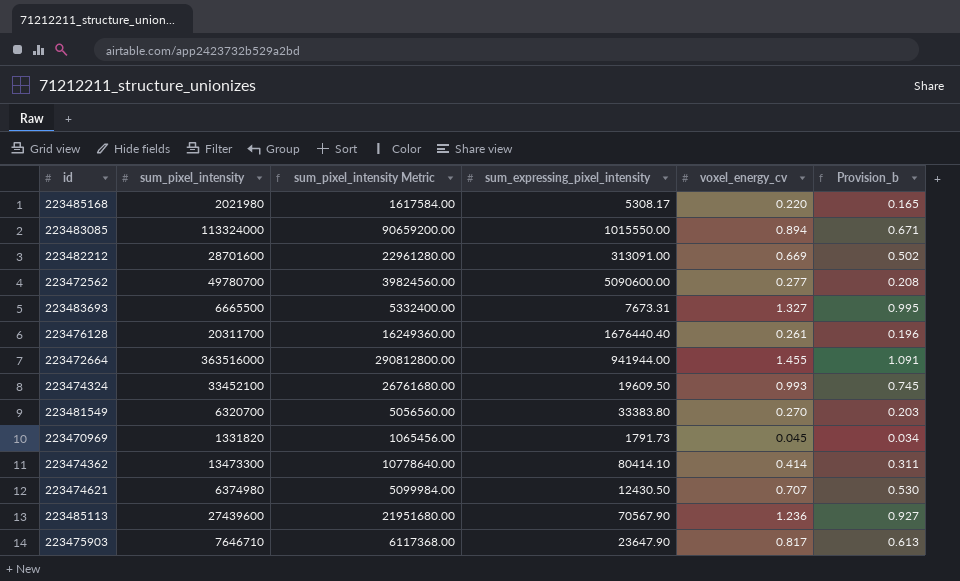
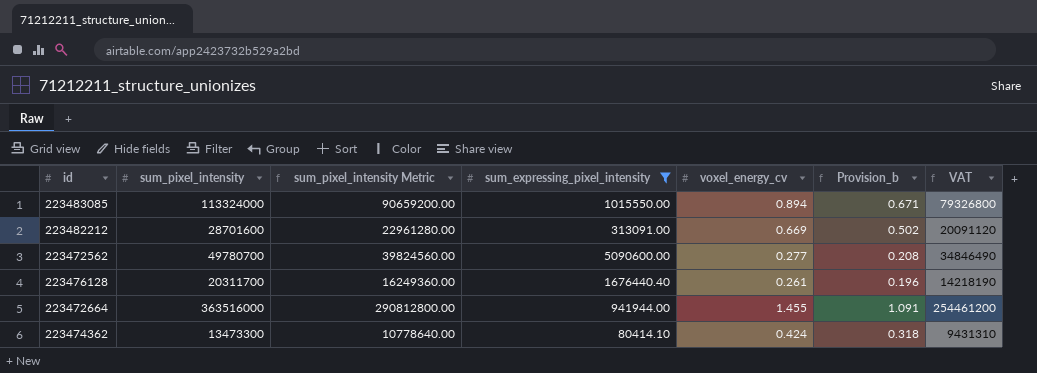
filter: none -> sum_expressing_pixel_intensity >= 80414.10
column VAT | formula: none -> [sum_pixel_intensity] * 0.7
223474362 | voxel_energy_cv: 0.414 -> 0.424
223474362 | Provision_b: 0.311 -> 0.318

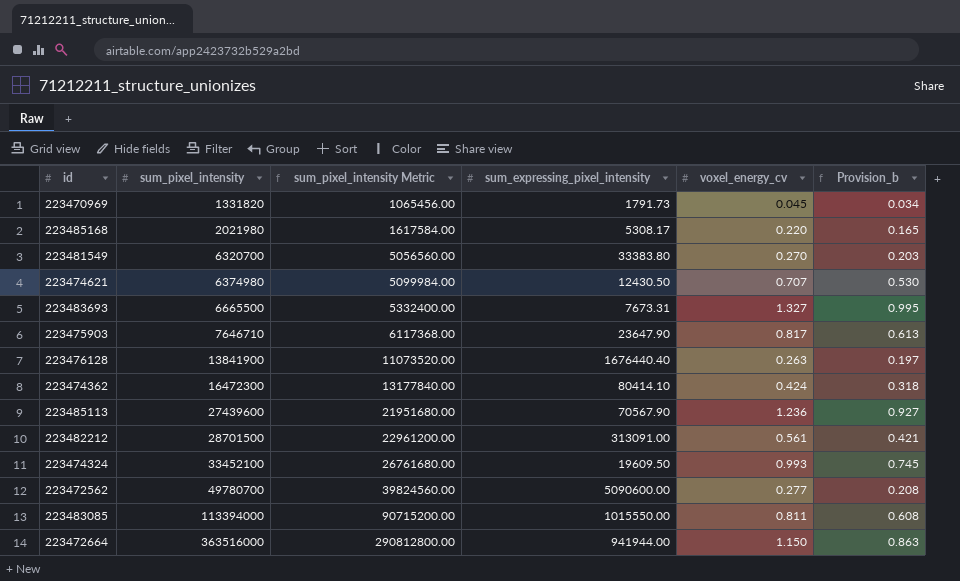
filter: sum_expressing_pixel_intensity >= 80414.10 -> none
row order: none -> sum_pixel_intensity ascending
column VAT | formula: [sum_pixel_intensity] * 0.7 -> none
223476128 | sum_pixel_intensity: 20311700 -> 13841900
223476128 | sum_pixel_intensity Metric: 16249360.00 -> 11073520.00
223476128 | voxel_energy_cv: 0.261 -> 0.263
223476128 | Provision_b: 0.196 -> 0.197
223474362 | sum_pixel_intensity: 13473300 -> 16472300
223474362 | sum_pixel_intensity Metric: 10778640.00 -> 13177840.00
223482212 | sum_pixel_intensity: 28701600 -> 28701500
223482212 | sum_pixel_intensity Metric: 22961280.00 -> 22961200.00
223482212 | voxel_energy_cv: 0.669 -> 0.561
223482212 | Provision_b: 0.502 -> 0.421
223483085 | sum_pixel_intensity: 113324000 -> 113394000
223483085 | sum_pixel_intensity Metric: 90659200.00 -> 90715200.00
223483085 | voxel_energy_cv: 0.894 -> 0.811
223483085 | Provision_b: 0.671 -> 0.608
223472664 | voxel_energy_cv: 1.455 -> 1.150
223472664 | Provision_b: 1.091 -> 0.863

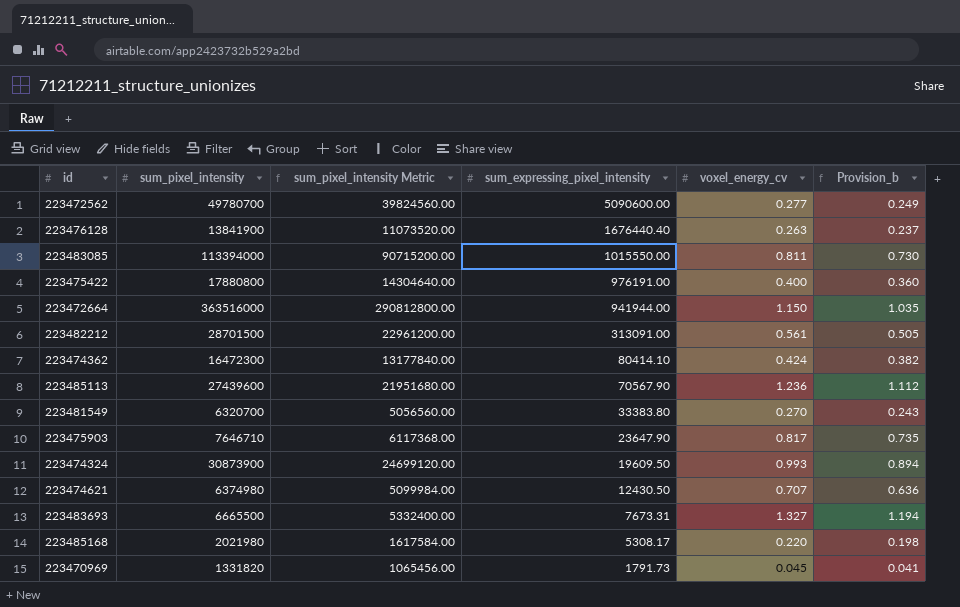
row order: sum_pixel_intensity ascending -> sum_expressing_pixel_intensity descending
column Provision_b | formula: [voxel_energy_cv] * 0.75 -> [voxel_energy_cv] * 0.9
row 223475422: none -> 17880800 | 14304640.00 | 976191.00 | 0.400 | 0.360
223474324 | sum_pixel_intensity: 33452100 -> 30873900
223474324 | sum_pixel_intensity Metric: 26761680.00 -> 24699120.00

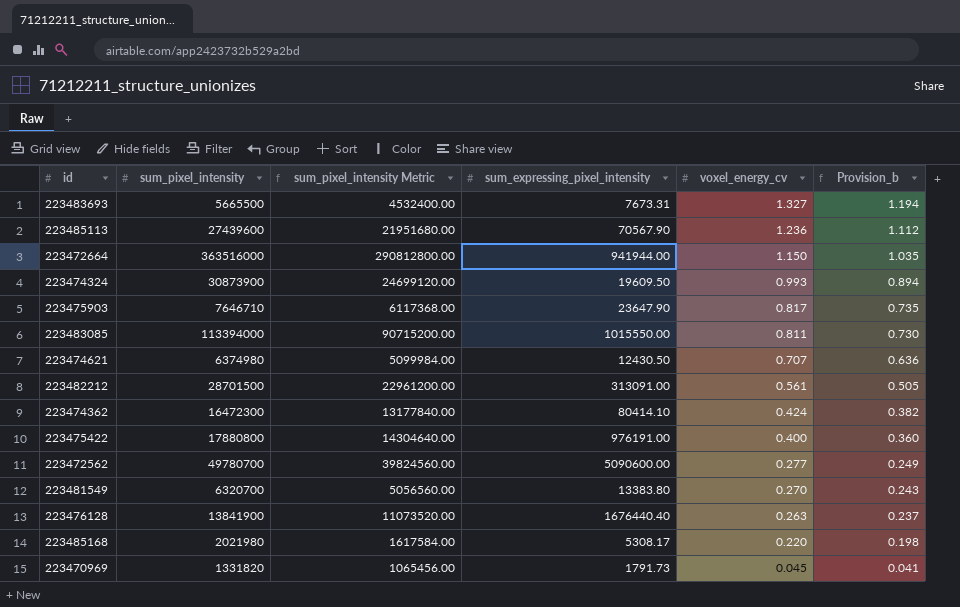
row order: sum_expressing_pixel_intensity descending -> voxel_energy_cv descending
223483693 | sum_pixel_intensity: 6665500 -> 5665500
223483693 | sum_pixel_intensity Metric: 5332400.00 -> 4532400.00
223481549 | sum_expressing_pixel_intensity: 33383.80 -> 13383.80

